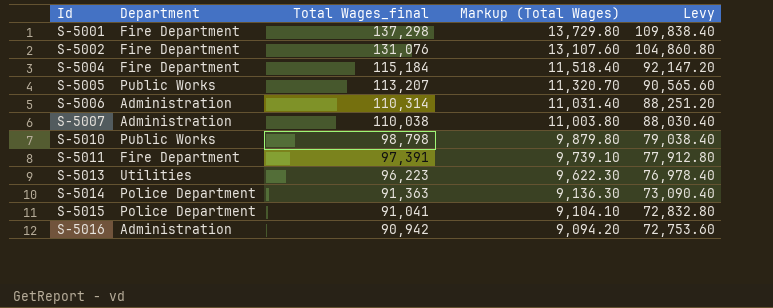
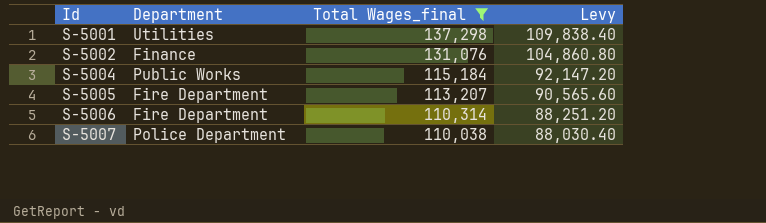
filter: none -> Total Wages_final >= 110,038
column Markup (Total Wages) | formula: [Total Wages_final] * 0.1 -> none
S-5001 | Department: Fire Department -> Utilities
S-5002 | Department: Fire Department -> Finance
S-5004 | Department: Fire Department -> Public Works
S-5005 | Department: Public Works -> Fire Department
S-5006 | Department: Administration -> Fire Department
S-5007 | Department: Administration -> Police Department

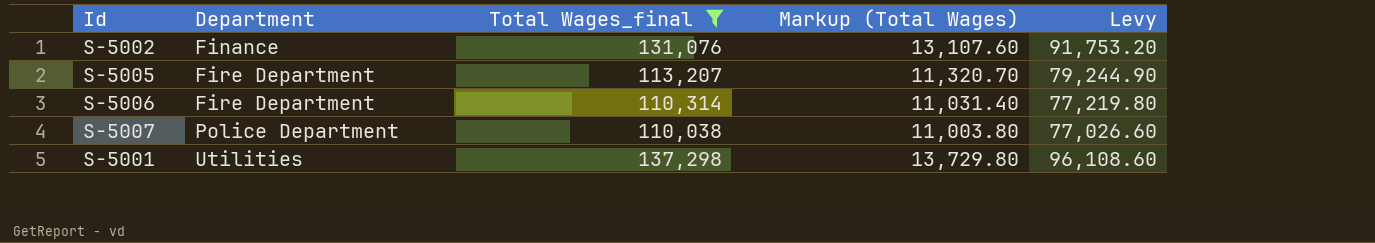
row order: Id ascending -> Department ascending
column Markup (Total Wages) | formula: none -> [Total Wages_final] * 0.1
column Levy | formula: [Total Wages_final] * 0.8 -> [Total Wages_final] * 0.7
row S-5004: Public Works | 115,184 | 92,147.20 -> none

